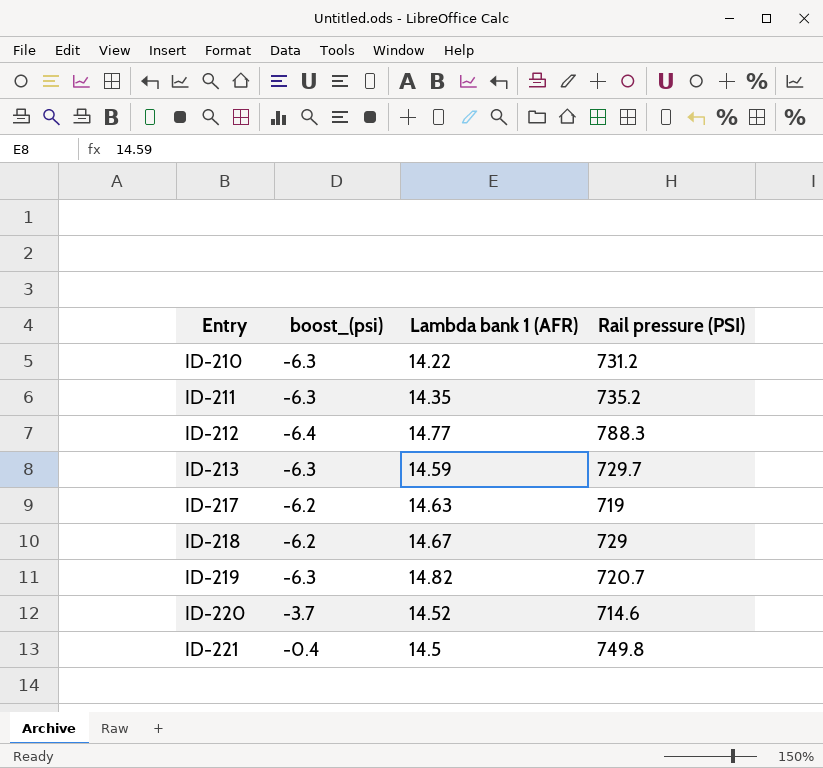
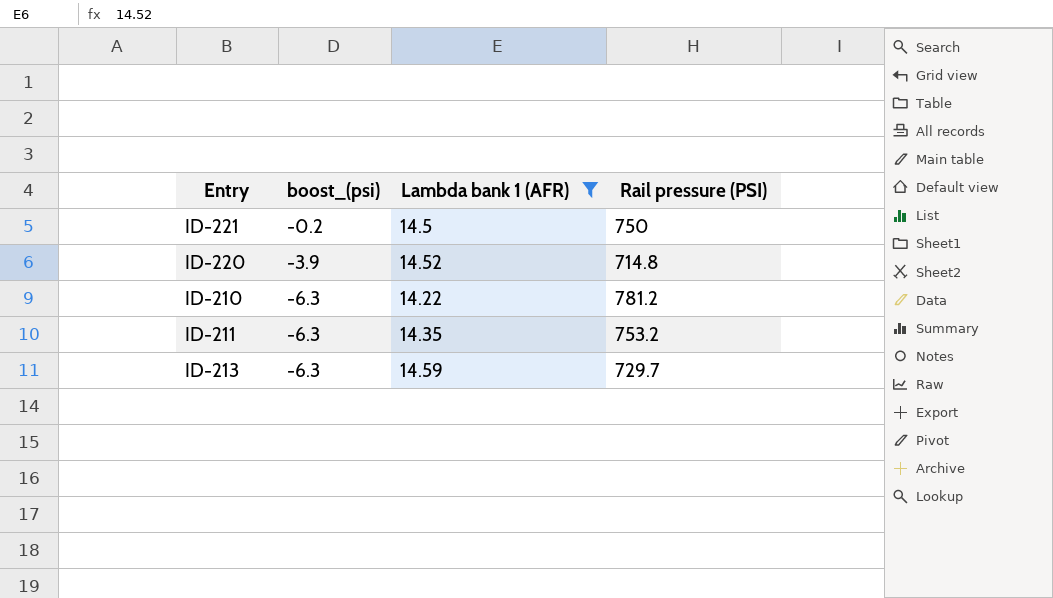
filter: none -> Lambda bank 1 (AFR) <= 14.59
row order: Entry ascending -> boost_(psi) descending
ID-221 | boost_(psi): -0.4 -> -0.2
ID-221 | Rail pressure (PSI): 749.8 -> 750
ID-220 | boost_(psi): -3.7 -> -3.9
ID-220 | Rail pressure (PSI): 714.6 -> 714.8
ID-210 | Rail pressure (PSI): 731.2 -> 781.2
ID-211 | Rail pressure (PSI): 735.2 -> 753.2

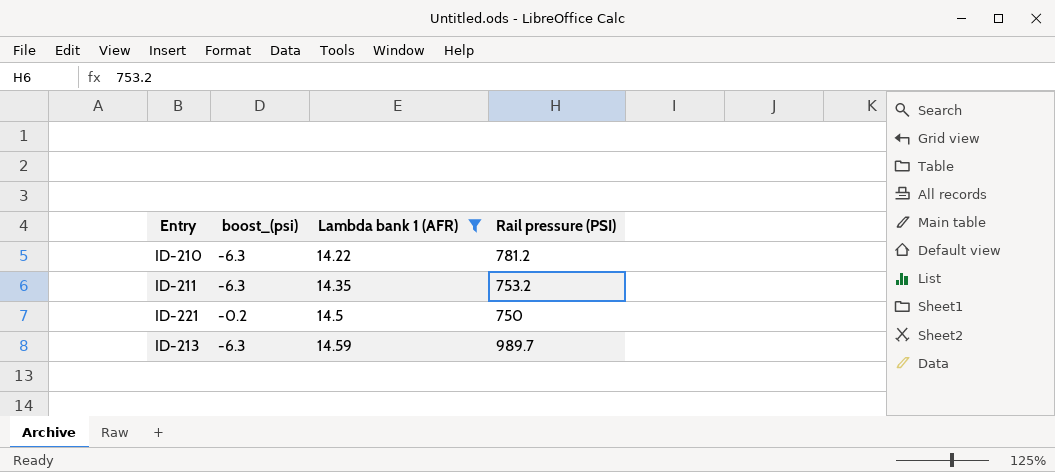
row order: boost_(psi) descending -> Lambda bank 1 (AFR) ascending
row ID-220: -3.9 | 14.52 | 714.8 -> none
ID-213 | Rail pressure (PSI): 729.7 -> 989.7

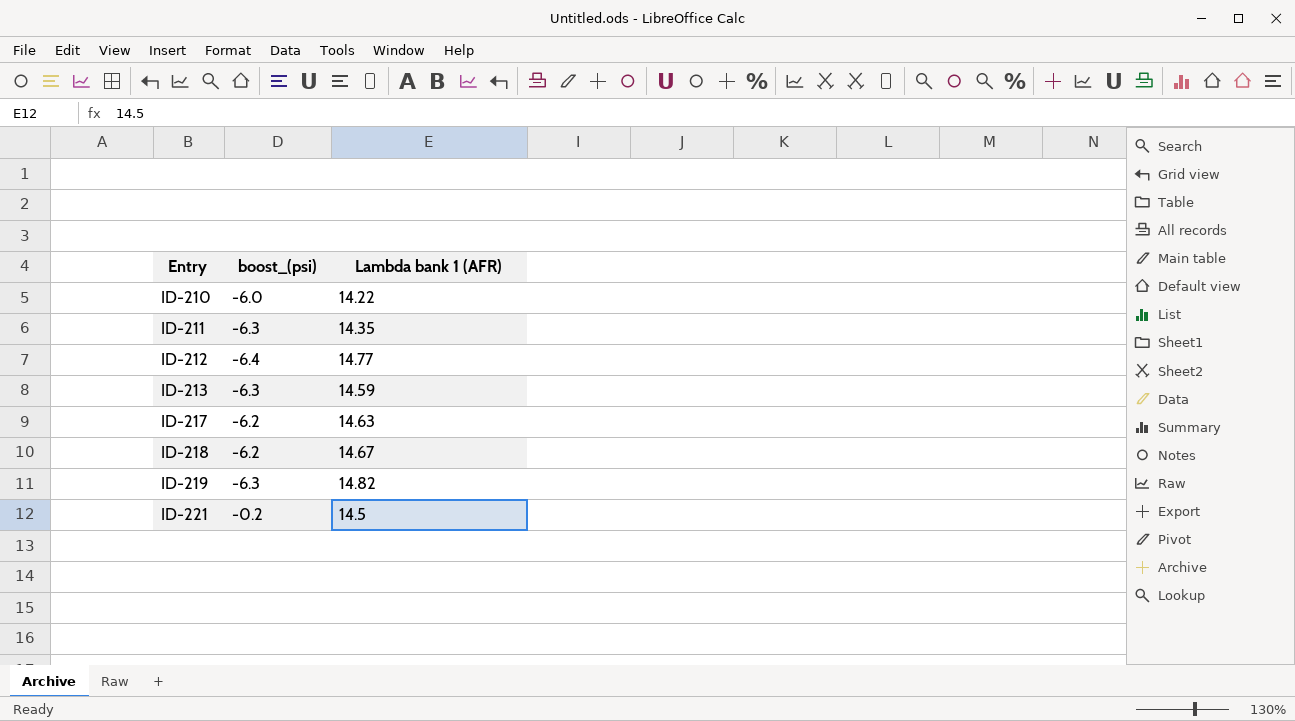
filter: Lambda bank 1 (AFR) <= 14.59 -> none
row order: Lambda bank 1 (AFR) ascending -> Entry ascending
column Rail pressure (PSI) | position: 4 -> none
ID-210 | boost_(psi): -6.3 -> -6.0

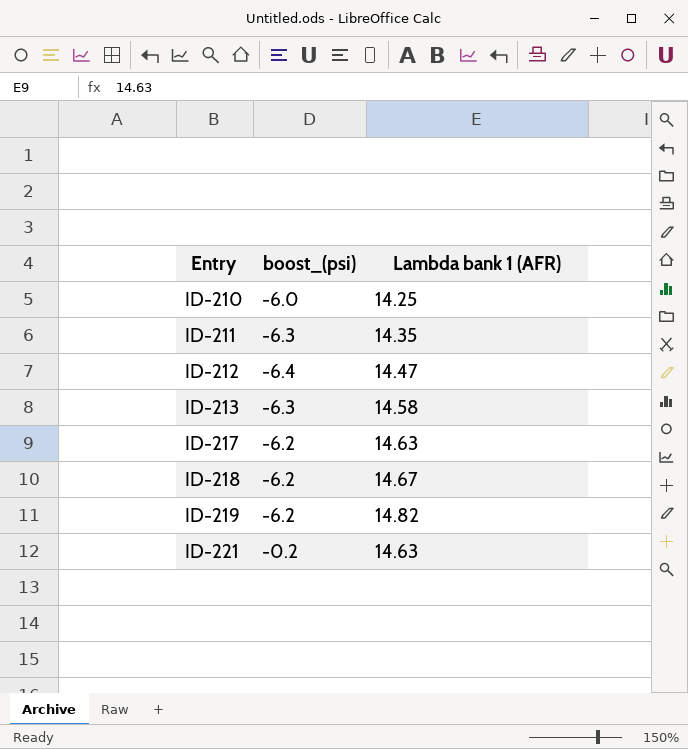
ID-210 | Lambda bank 1 (AFR): 14.22 -> 14.25
ID-212 | Lambda bank 1 (AFR): 14.77 -> 14.47
ID-213 | Lambda bank 1 (AFR): 14.59 -> 14.58
ID-219 | boost_(psi): -6.3 -> -6.2
ID-221 | Lambda bank 1 (AFR): 14.5 -> 14.63

